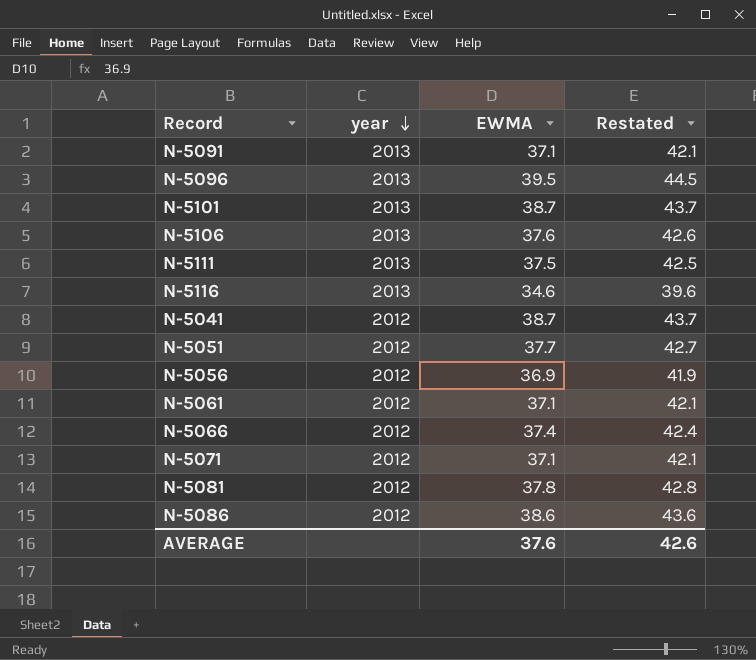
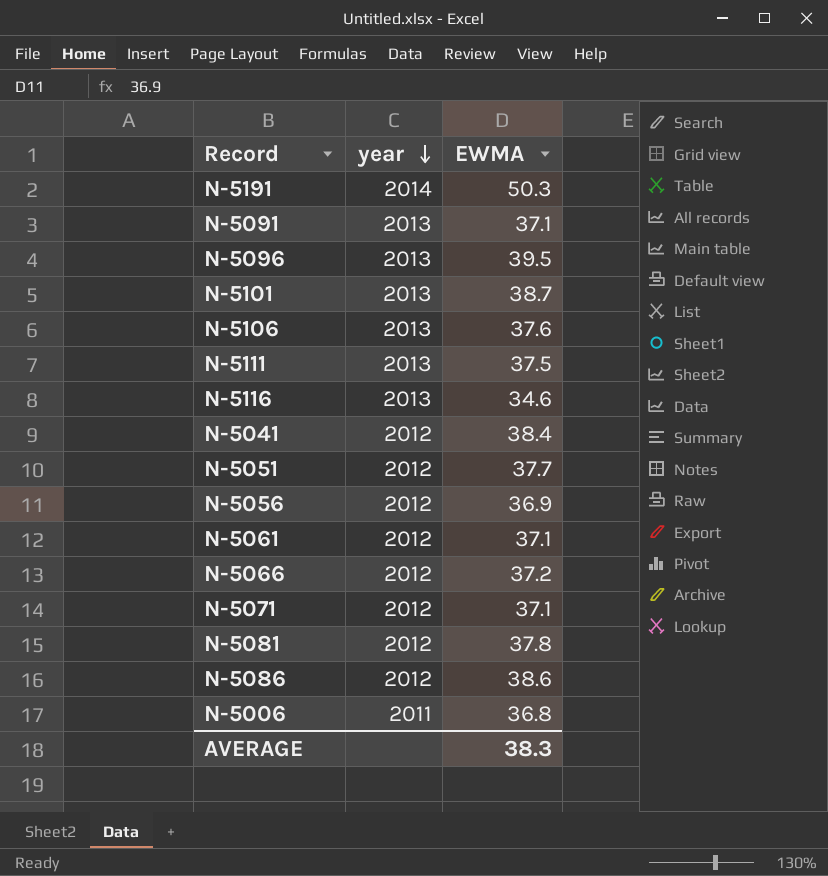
column Restated | formula: [EWMA] + 5 -> none
row N-5191: none -> 2014 | 50.3
N-5041 | EWMA: 38.7 -> 38.4
N-5066 | EWMA: 37.4 -> 37.2
row N-5006: none -> 2011 | 36.8
AVERAGE | EWMA: 37.6 -> 38.3

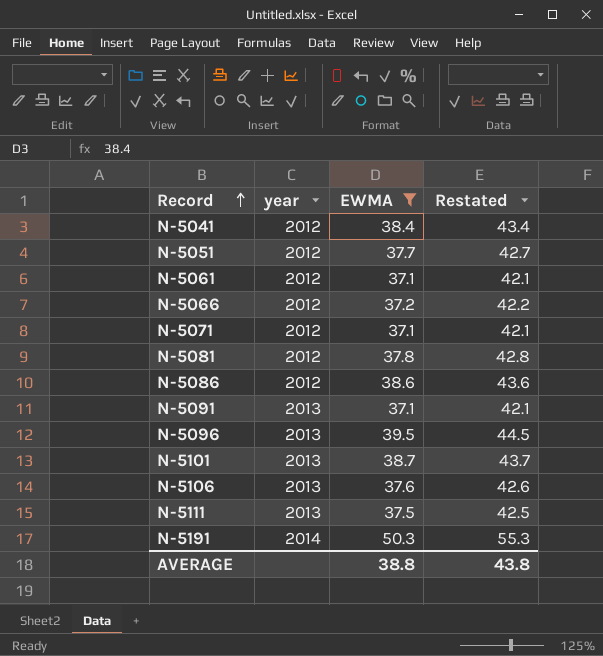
filter: none -> EWMA >= 37.1
row order: year descending -> Record ascending
column Restated | formula: none -> [EWMA] + 5
AVERAGE | EWMA: 38.3 -> 38.8

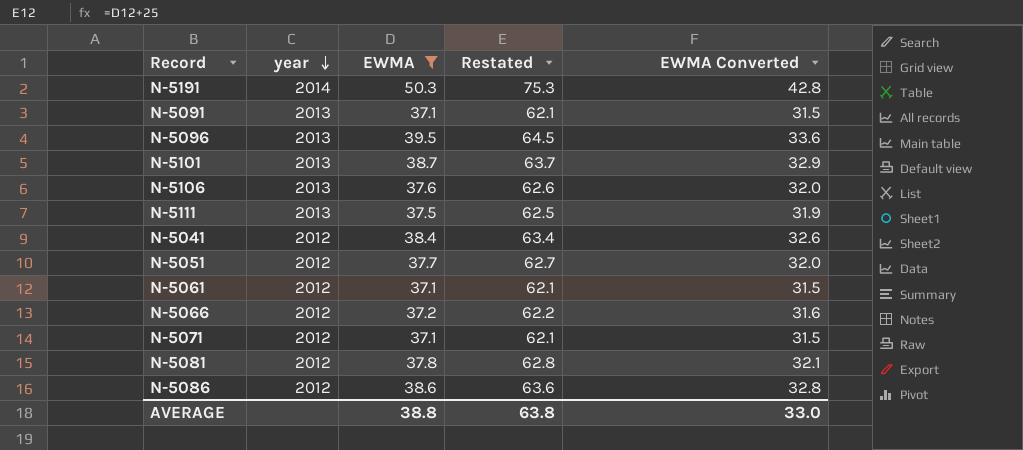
row order: Record ascending -> year descending
column Restated | formula: [EWMA] + 5 -> [EWMA] + 25
column EWMA Converted | formula: none -> [EWMA] * 0.85
AVERAGE | Restated: 43.8 -> 63.8

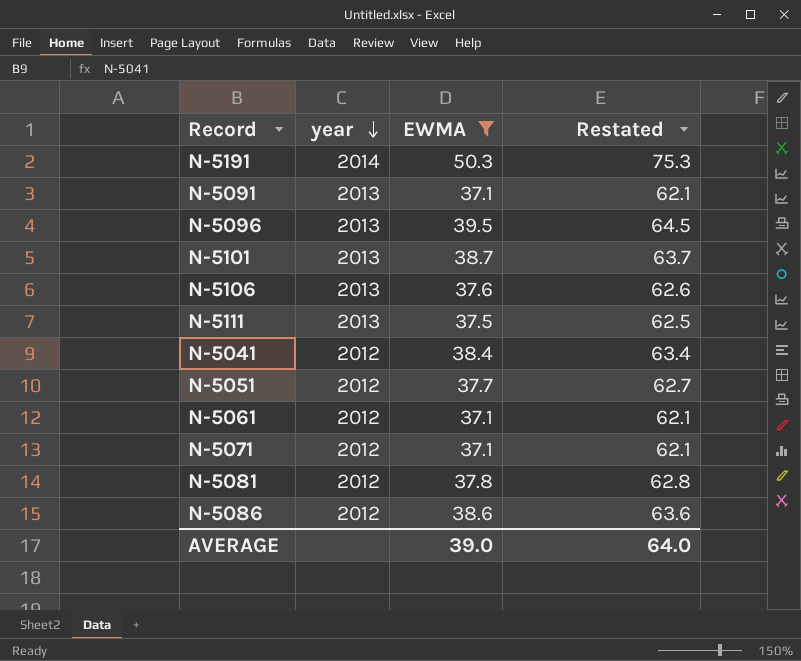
column EWMA Converted | formula: [EWMA] * 0.85 -> none
row N-5066: 2012 | 37.2 | 62.2 | 31.6 -> none
AVERAGE | EWMA: 38.8 -> 39.0
AVERAGE | Restated: 63.8 -> 64.0

